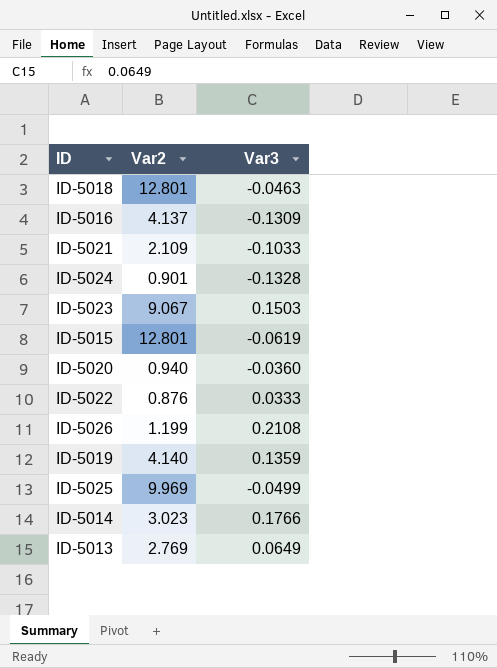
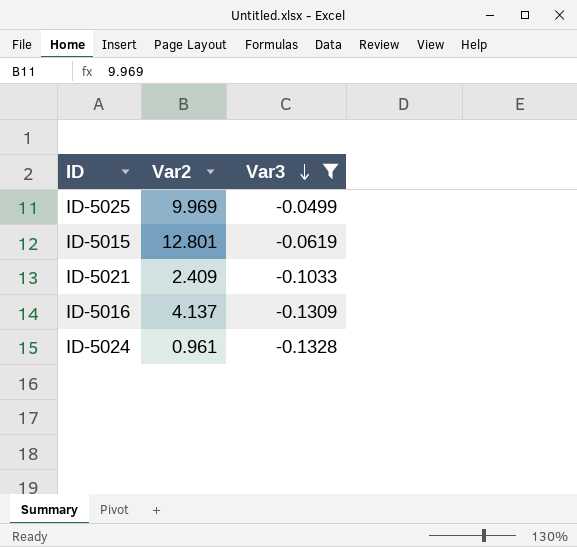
filter: none -> Var3 <= -0.0499
row order: none -> Var3 descending
ID-5021 | Var2: 2.109 -> 2.409
ID-5024 | Var2: 0.901 -> 0.961

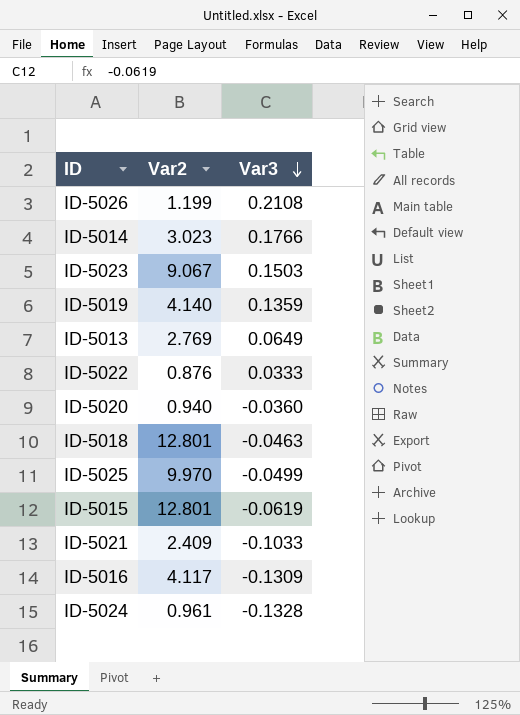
filter: Var3 <= -0.0499 -> none
ID-5025 | Var2: 9.969 -> 9.970
ID-5016 | Var2: 4.137 -> 4.117

